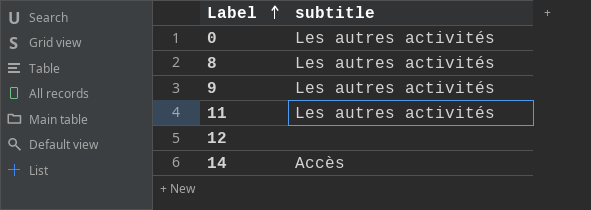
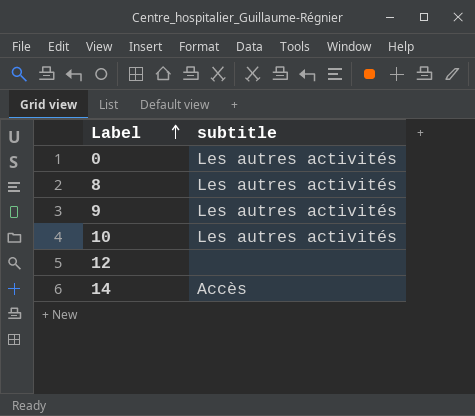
row 11: Les autres activités -> none
row 10: none -> Les autres activités

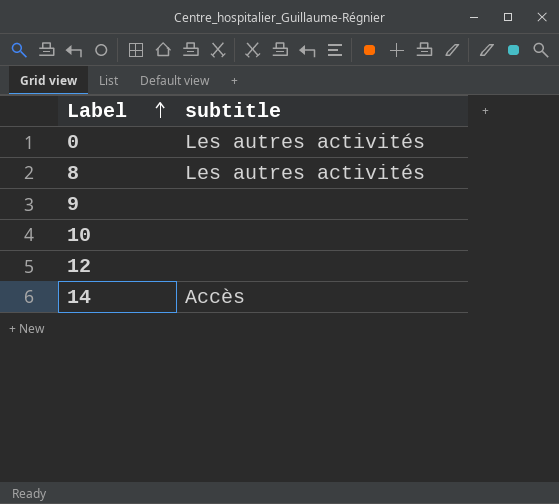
9 | subtitle: Les autres activités -> none
10 | subtitle: Les autres activités -> none

